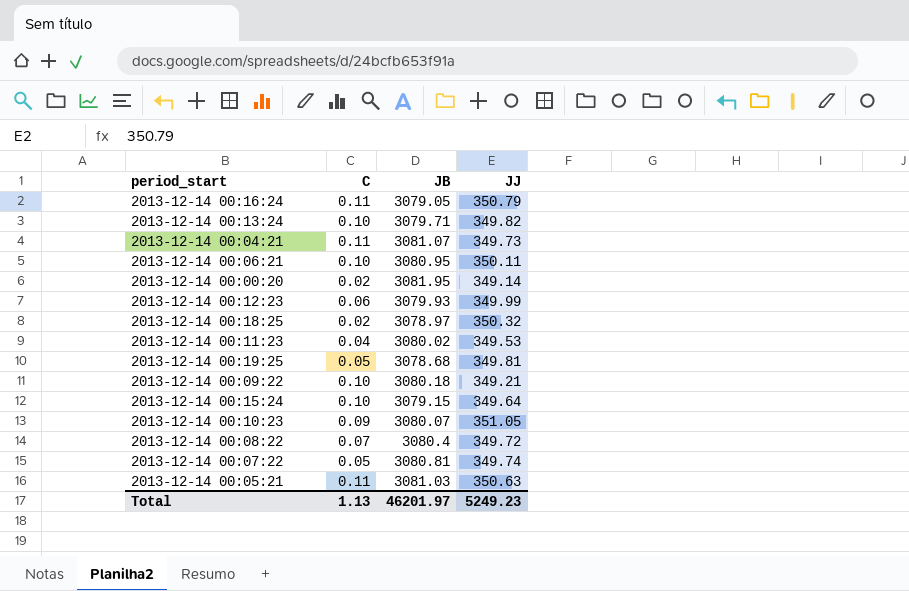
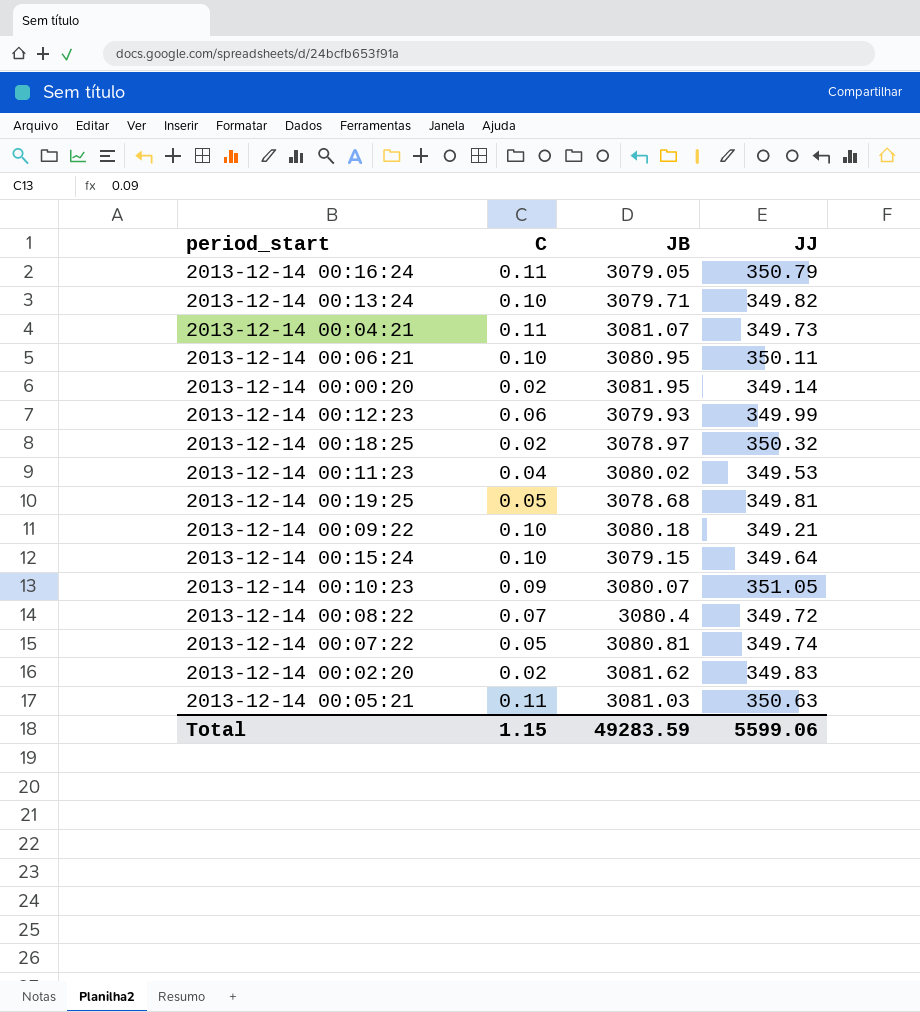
row 2013-12-14 00:02:20: none -> 0.02 | 3081.62 | 349.83
Total | C: 1.13 -> 1.15
Total | JB: 46201.97 -> 49283.59
Total | JJ: 5249.23 -> 5599.06

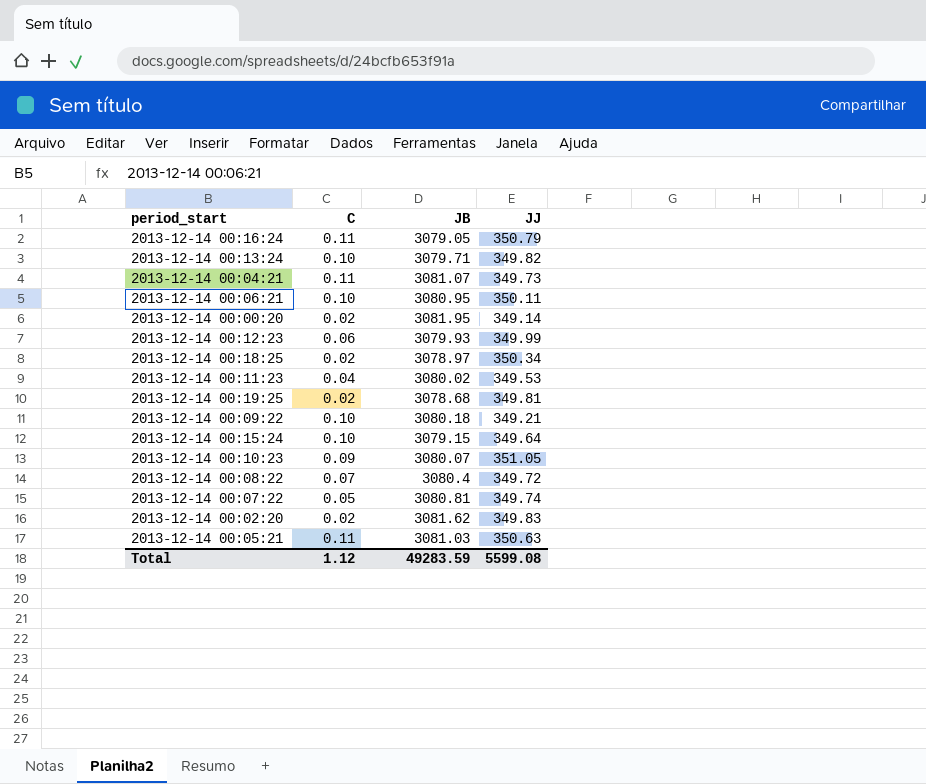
2013-12-14 00:18:25 | JJ: 350.32 -> 350.34
2013-12-14 00:19:25 | C: 0.05 -> 0.02
Total | C: 1.15 -> 1.12
Total | JJ: 5599.06 -> 5599.08

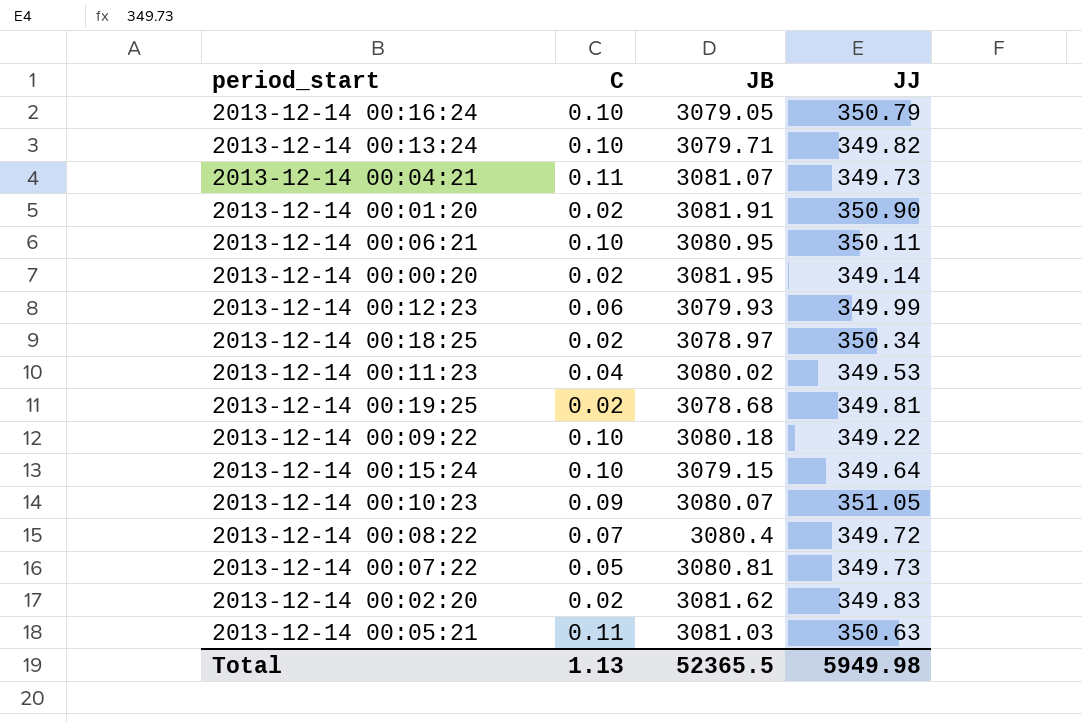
2013-12-14 00:16:24 | C: 0.11 -> 0.10
row 2013-12-14 00:01:20: none -> 0.02 | 3081.91 | 350.90
2013-12-14 00:09:22 | JJ: 349.21 -> 349.22
2013-12-14 00:07:22 | JJ: 349.74 -> 349.73
Total | C: 1.12 -> 1.13
Total | JB: 49283.59 -> 52365.5
Total | JJ: 5599.08 -> 5949.98

